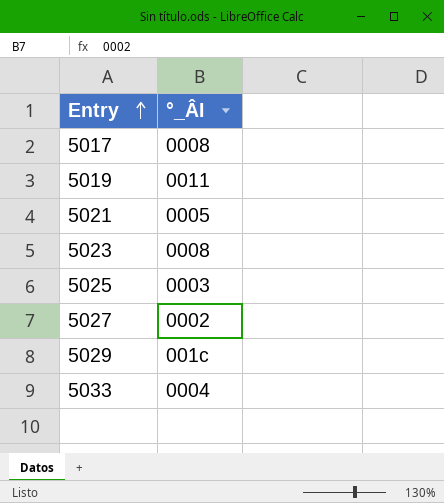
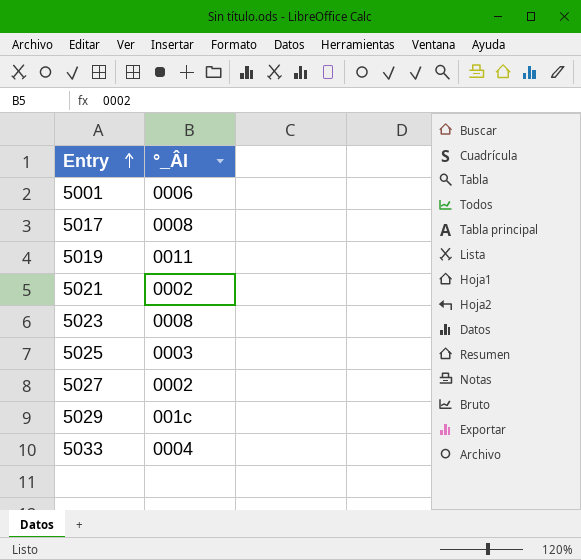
row 5001: none -> 0006
5021 | °_ÂI: 0005 -> 0002

